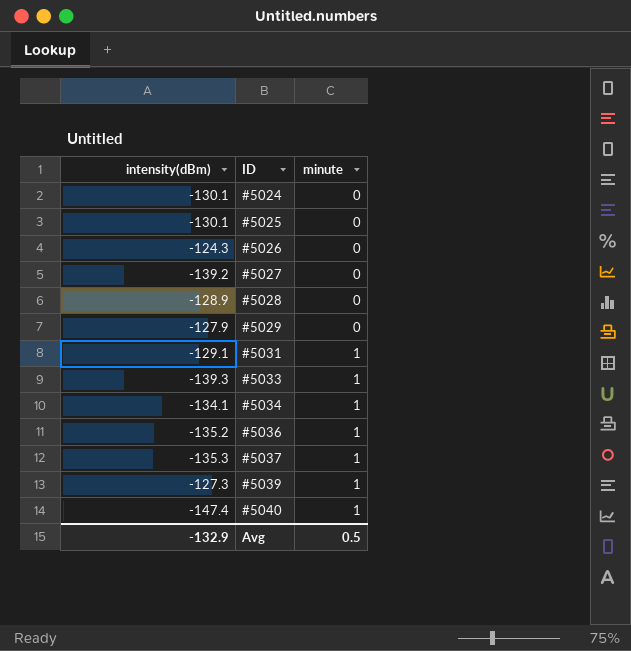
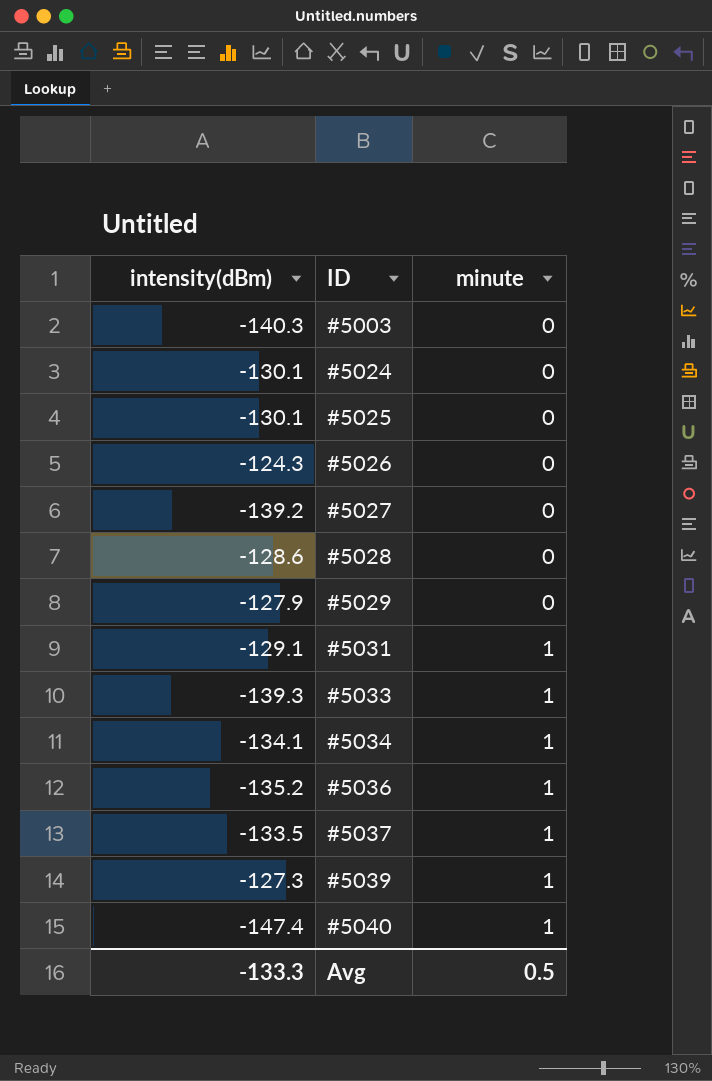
row #5003: none -> -140.3 | 0
#5028 | intensity(dBm): -128.9 -> -128.6
#5037 | intensity(dBm): -135.3 -> -133.5
Avg | intensity(dBm): -132.9 -> -133.3

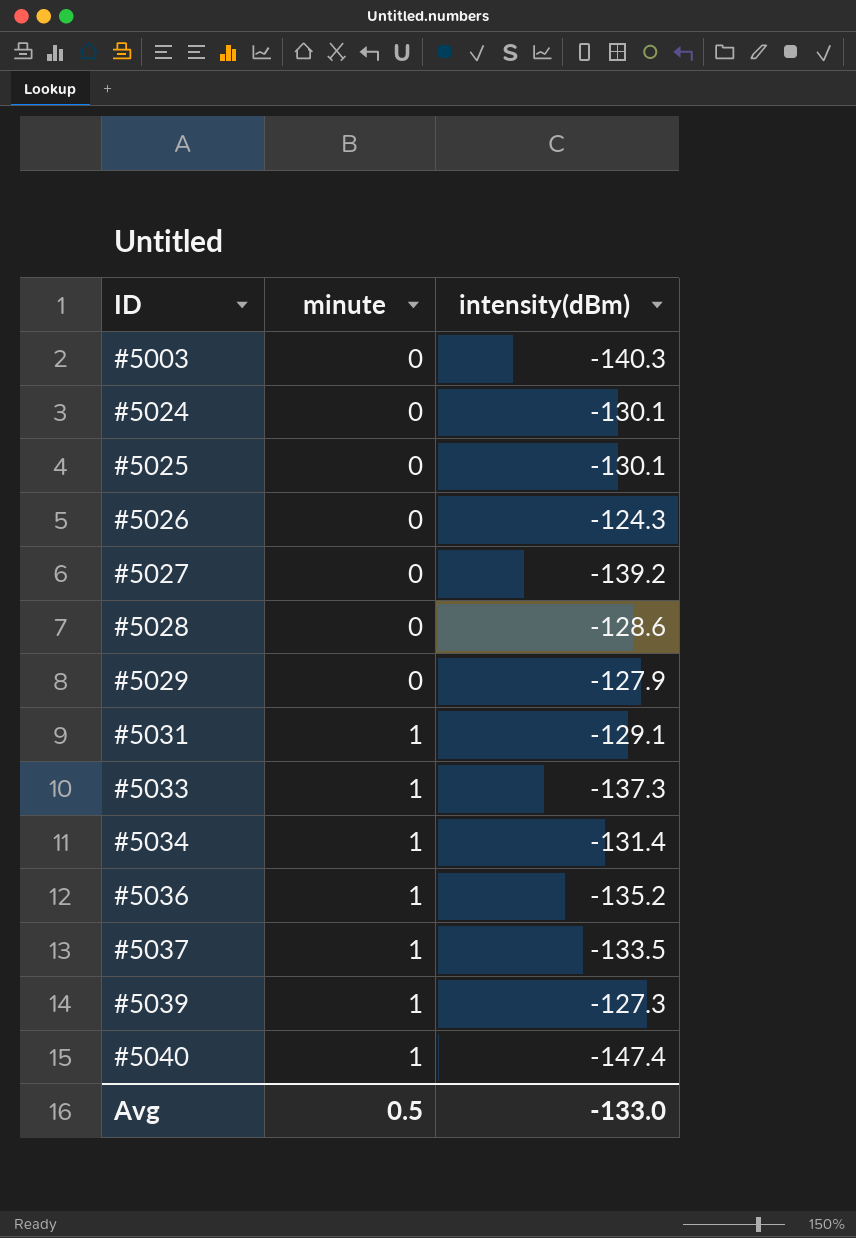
column intensity(dBm) | position: 1 -> 3
#5033 | intensity(dBm): -139.3 -> -137.3
#5034 | intensity(dBm): -134.1 -> -131.4
Avg | intensity(dBm): -133.3 -> -133.0

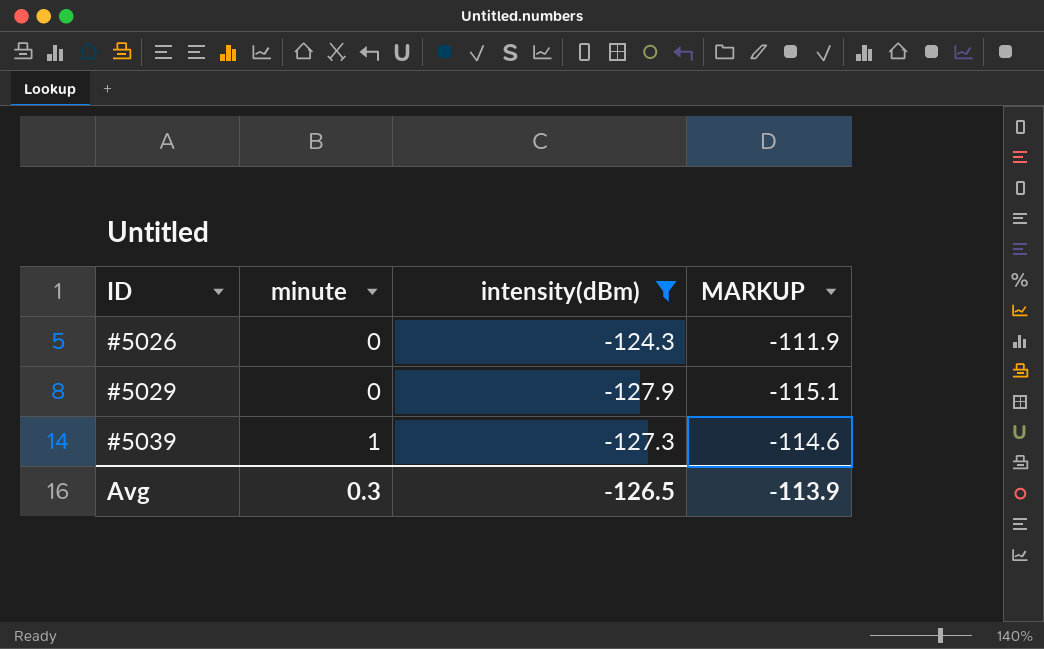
filter: none -> intensity(dBm) >= -127.9
column MARKUP | formula: none -> [intensity(dBm)] * 0.9
Avg | minute: 0.5 -> 0.3
Avg | intensity(dBm): -133.0 -> -126.5

